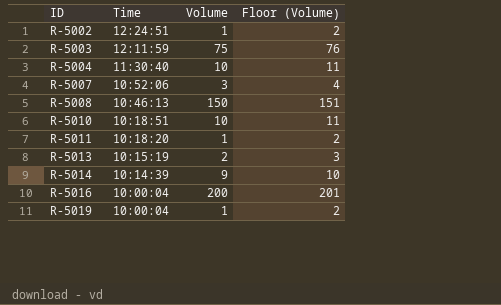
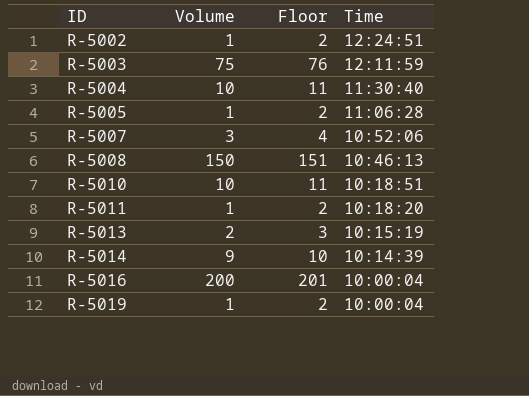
column name: Floor (Volume) -> Floor
column Time | position: 2 -> 4
row R-5005: none -> 1 | 2 | 11:06:28

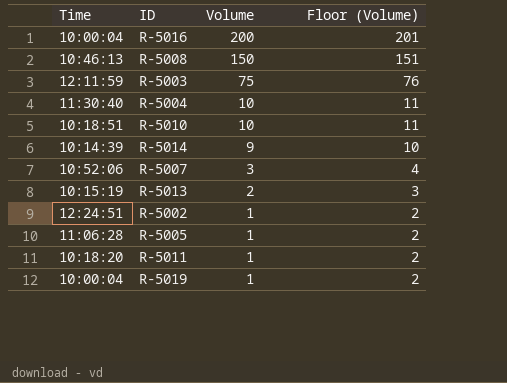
row order: ID ascending -> Volume descending
column Time | position: 4 -> 1
column name: Floor -> Floor (Volume)

